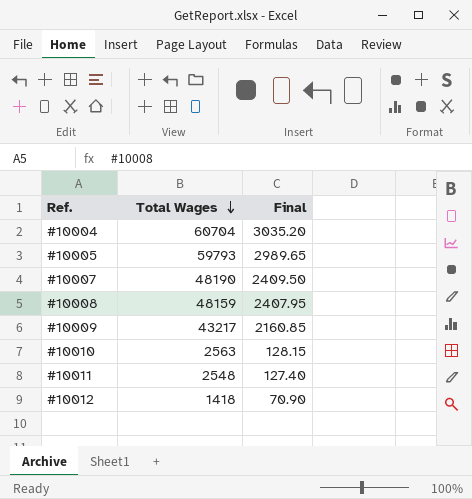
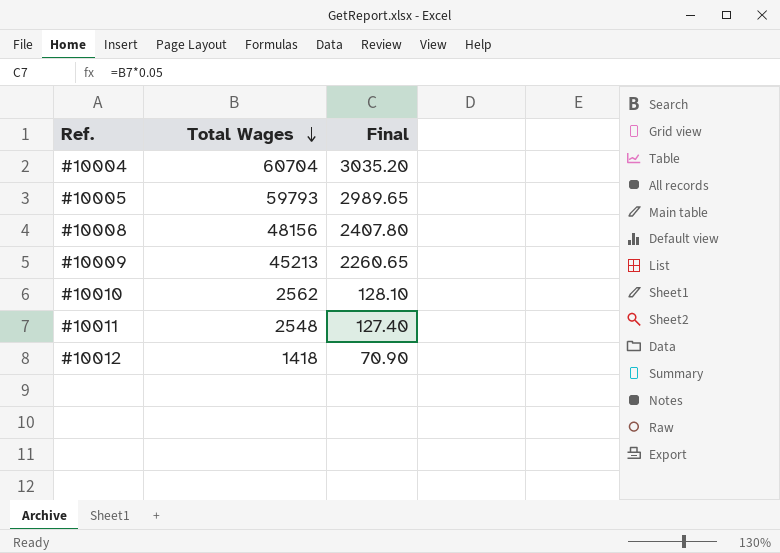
row #10007: 48190 | 2409.50 -> none
#10008 | Total Wages: 48159 -> 48156
#10008 | Final: 2407.95 -> 2407.80
#10009 | Total Wages: 43217 -> 45213
#10009 | Final: 2160.85 -> 2260.65
#10010 | Total Wages: 2563 -> 2562
#10010 | Final: 128.15 -> 128.10

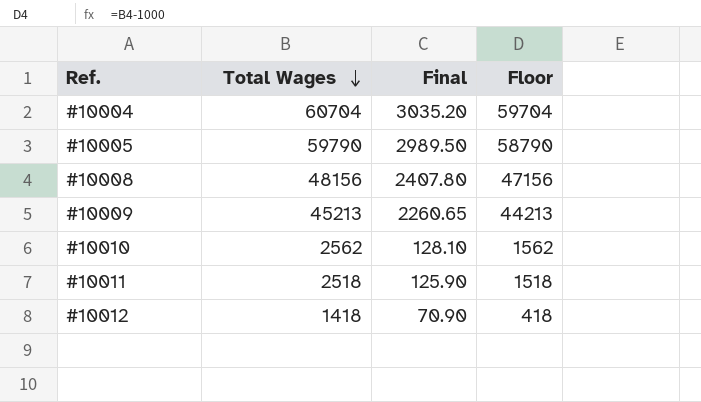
column Floor | formula: none -> [Total Wages] - 1000
#10005 | Total Wages: 59793 -> 59790
#10005 | Final: 2989.65 -> 2989.50
#10011 | Total Wages: 2548 -> 2518
#10011 | Final: 127.40 -> 125.90

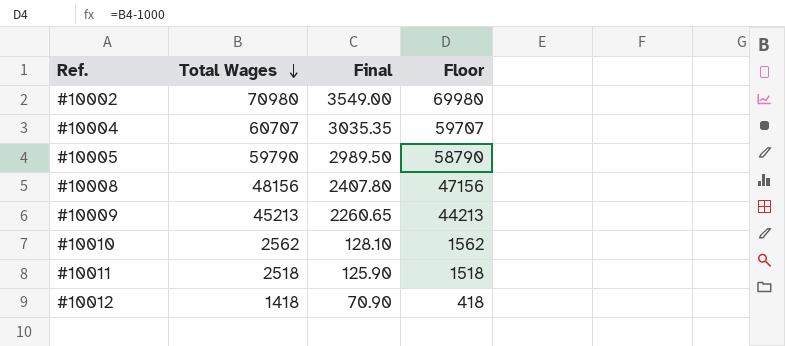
row #10002: none -> 70980 | 3549.00 | 69980
#10004 | Total Wages: 60704 -> 60707
#10004 | Final: 3035.20 -> 3035.35
#10004 | Floor: 59704 -> 59707

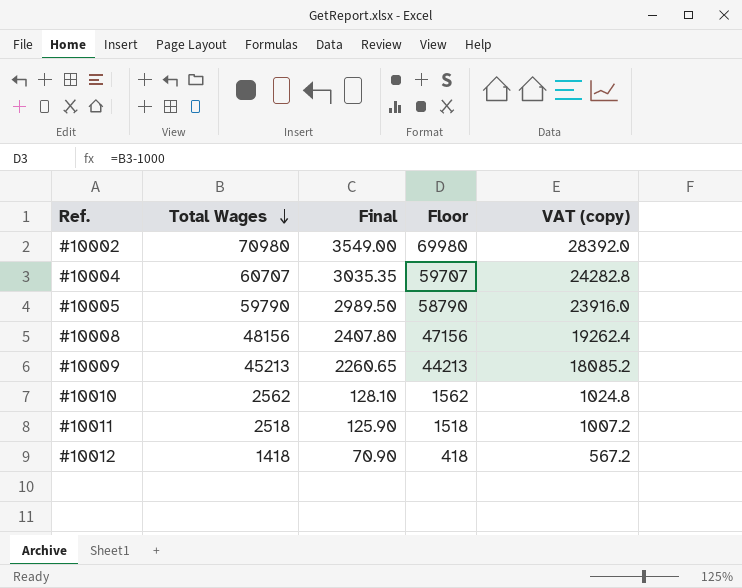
column VAT (copy) | formula: none -> [Total Wages] * 0.4

